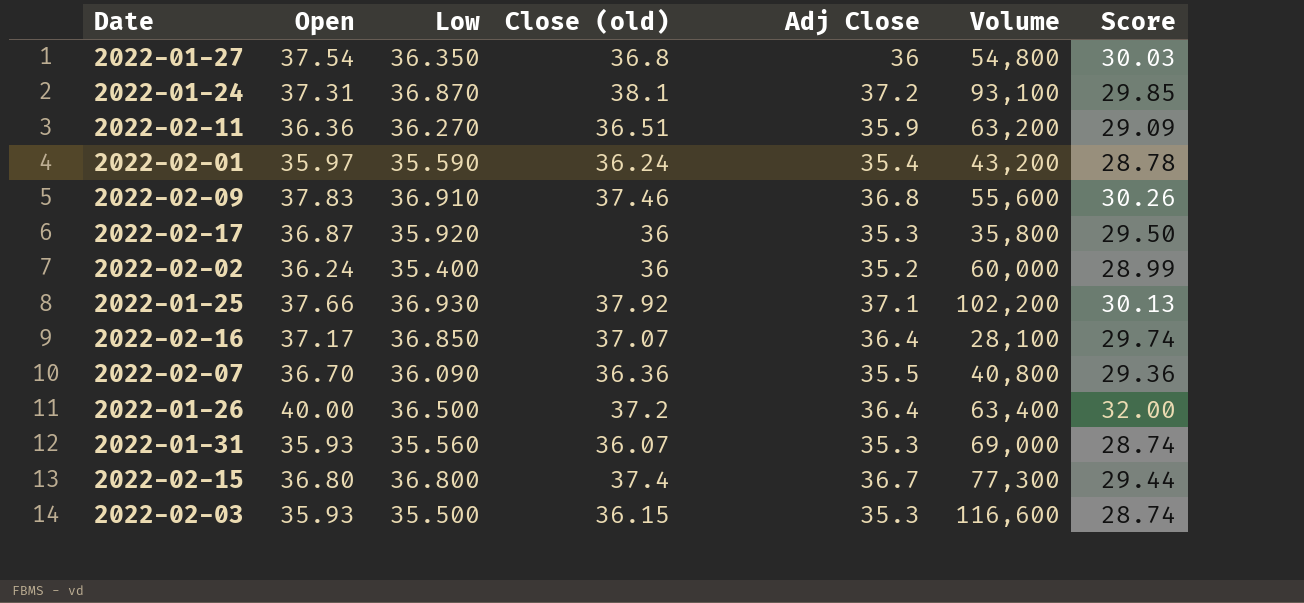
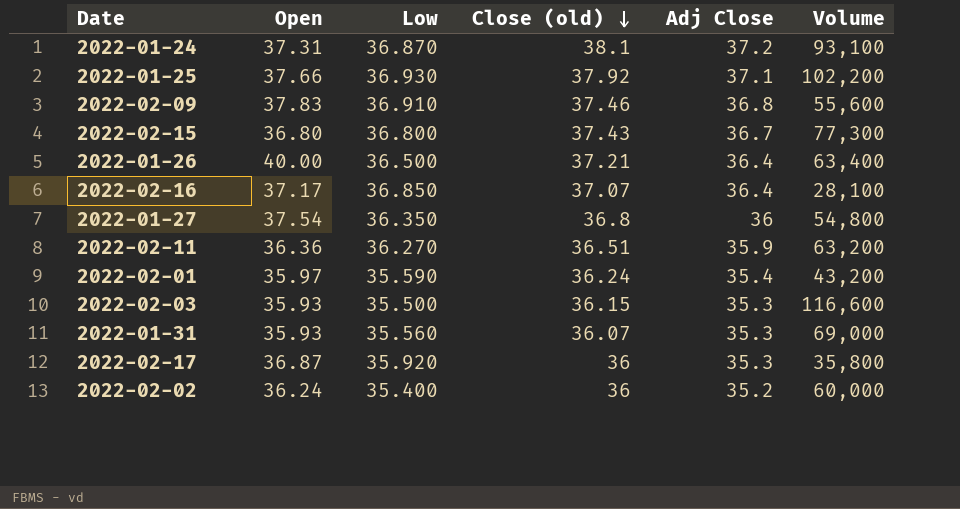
row order: none -> Close (old) descending
column Score | formula: [Open] * 0.8 -> none
row 2022-02-07: 36.70 | 36.090 | 36.36 | 35.5 | 40,800 | 29.36 -> none
2022-02-15 | Close (old): 37.4 -> 37.43
2022-01-26 | Close (old): 37.2 -> 37.21

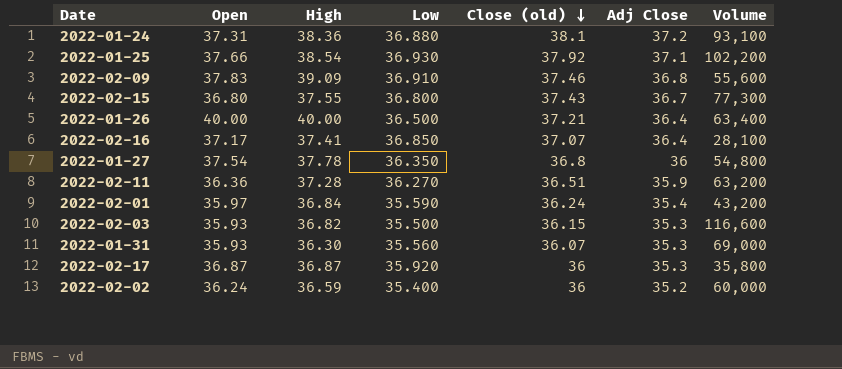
column High | position: none -> 3
2022-01-24 | Low: 36.870 -> 36.880

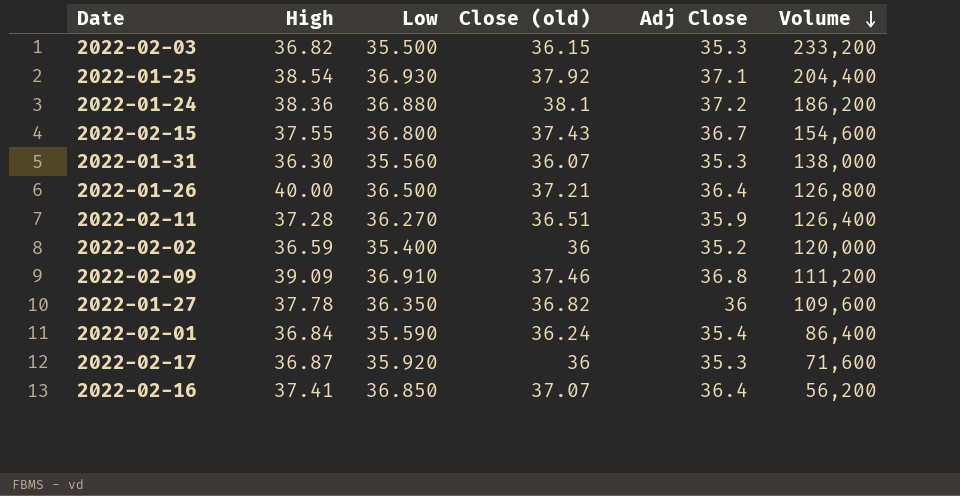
row order: Close (old) descending -> Volume descending
column Open | position: 2 -> none
2022-02-03 | Volume: 116,600 -> 233,200
2022-01-25 | Volume: 102,200 -> 204,400
2022-01-24 | Volume: 93,100 -> 186,200
2022-02-15 | Volume: 77,300 -> 154,600
2022-01-31 | Volume: 69,000 -> 138,000
2022-01-26 | Volume: 63,400 -> 126,800
2022-02-11 | Volume: 63,200 -> 126,400
2022-02-02 | Volume: 60,000 -> 120,000
2022-02-09 | Volume: 55,600 -> 111,200
2022-01-27 | Close (old): 36.8 -> 36.82
2022-01-27 | Volume: 54,800 -> 109,600
2022-02-01 | Volume: 43,200 -> 86,400
2022-02-17 | Volume: 35,800 -> 71,600
2022-02-16 | Volume: 28,100 -> 56,200

